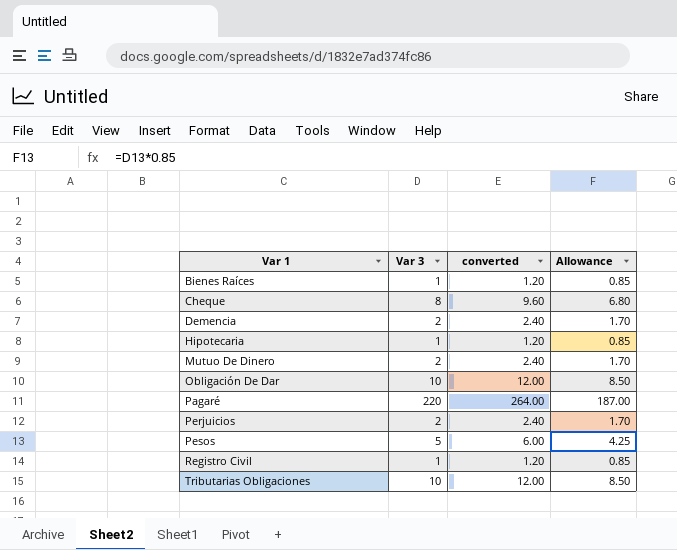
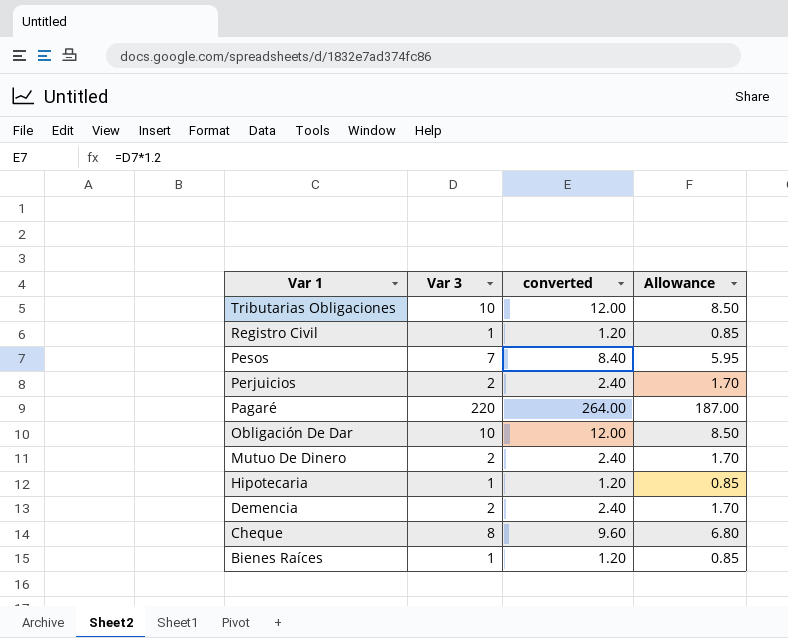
row order: Var 1 ascending -> Var 1 descending
Pesos | Var 3: 5 -> 7
Pesos | converted: 6.00 -> 8.40
Pesos | Allowance: 4.25 -> 5.95

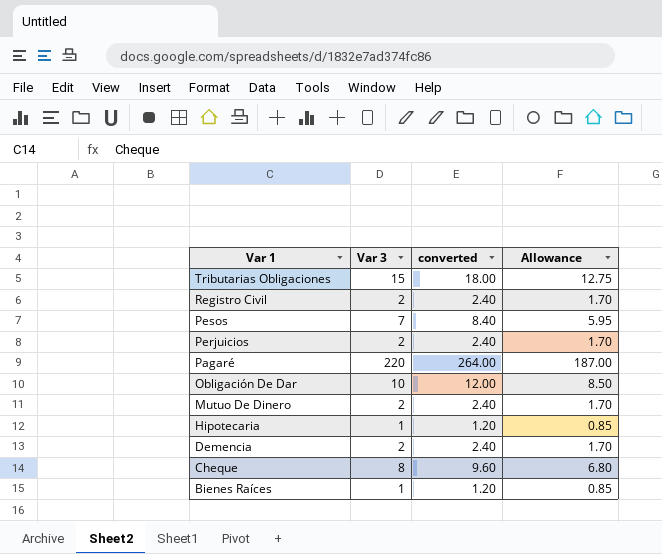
Tributarias Obligaciones | Var 3: 10 -> 15
Tributarias Obligaciones | converted: 12.00 -> 18.00
Tributarias Obligaciones | Allowance: 8.50 -> 12.75
Registro Civil | Var 3: 1 -> 2
Registro Civil | converted: 1.20 -> 2.40
Registro Civil | Allowance: 0.85 -> 1.70

